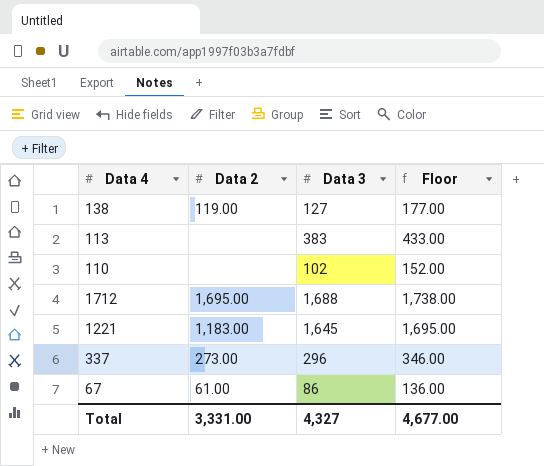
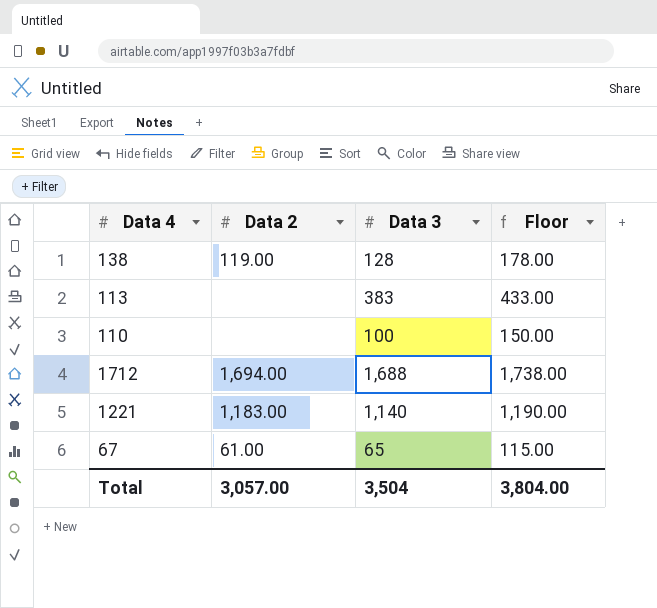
row 337: 273.00 | 296 | 346.00 -> none
138 | Data 3: 127 -> 128
138 | Floor: 177.00 -> 178.00
110 | Data 3: 102 -> 100
110 | Floor: 152.00 -> 150.00
1712 | Data 2: 1,695.00 -> 1,694.00
1221 | Data 3: 1,645 -> 1,140
1221 | Floor: 1,695.00 -> 1,190.00
67 | Data 3: 86 -> 65
67 | Floor: 136.00 -> 115.00
Total | Data 2: 3,331.00 -> 3,057.00
Total | Data 3: 4,327 -> 3,504
Total | Floor: 4,677.00 -> 3,804.00

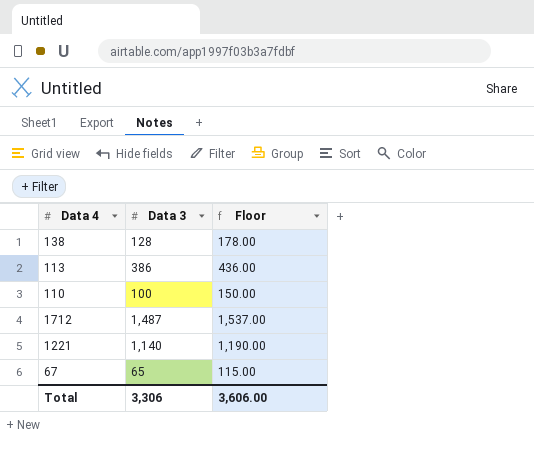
column Data 2 | position: 2 -> none
113 | Data 3: 383 -> 386
113 | Floor: 433.00 -> 436.00
1712 | Data 3: 1,688 -> 1,487
1712 | Floor: 1,738.00 -> 1,537.00
Total | Data 3: 3,504 -> 3,306
Total | Floor: 3,804.00 -> 3,606.00

